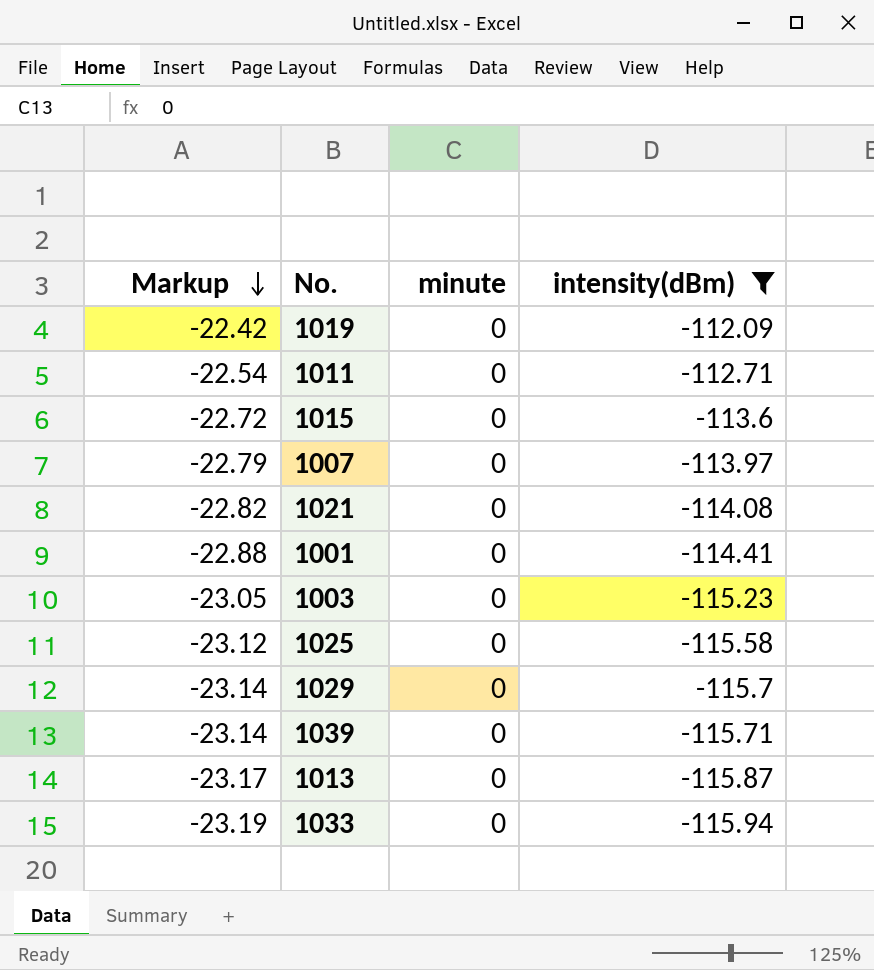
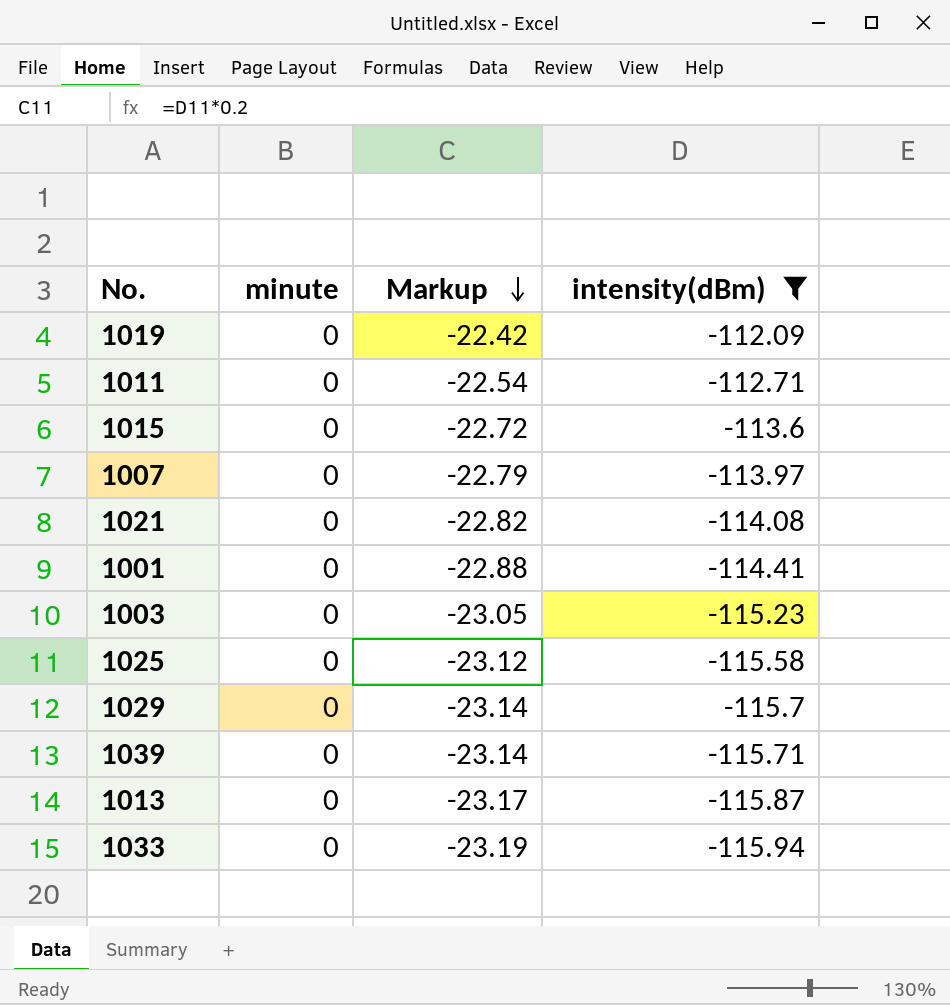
column Markup | position: 1 -> 3

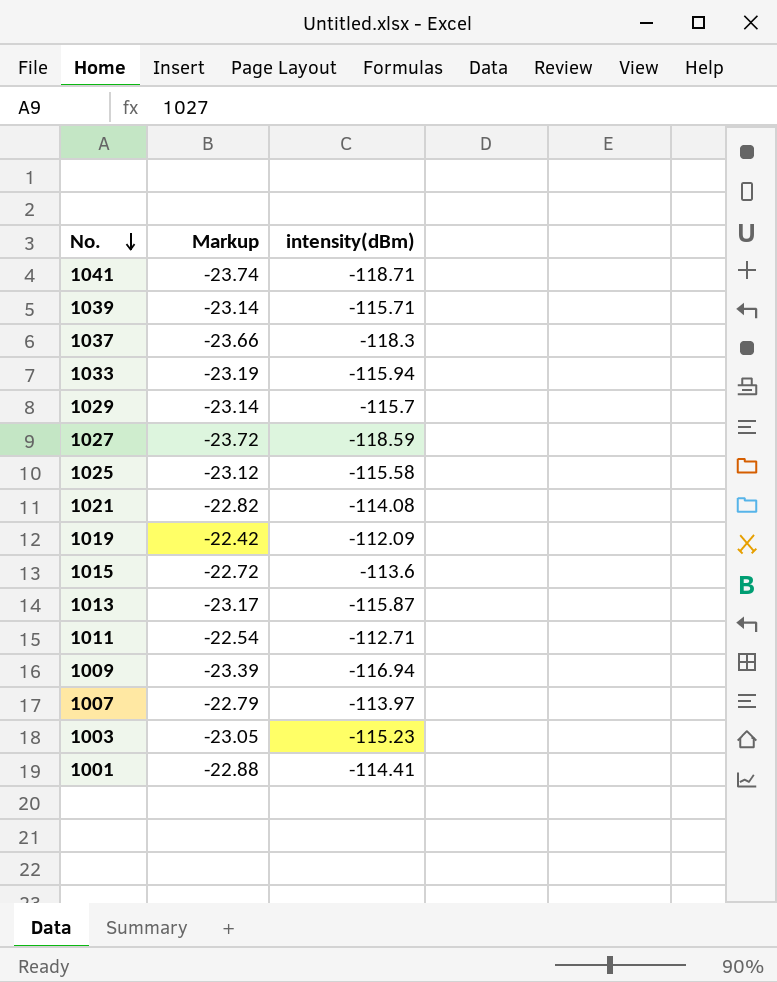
filter: intensity(dBm) >= -115.94 -> none
row order: Markup descending -> No. descending
column minute | position: 2 -> none

